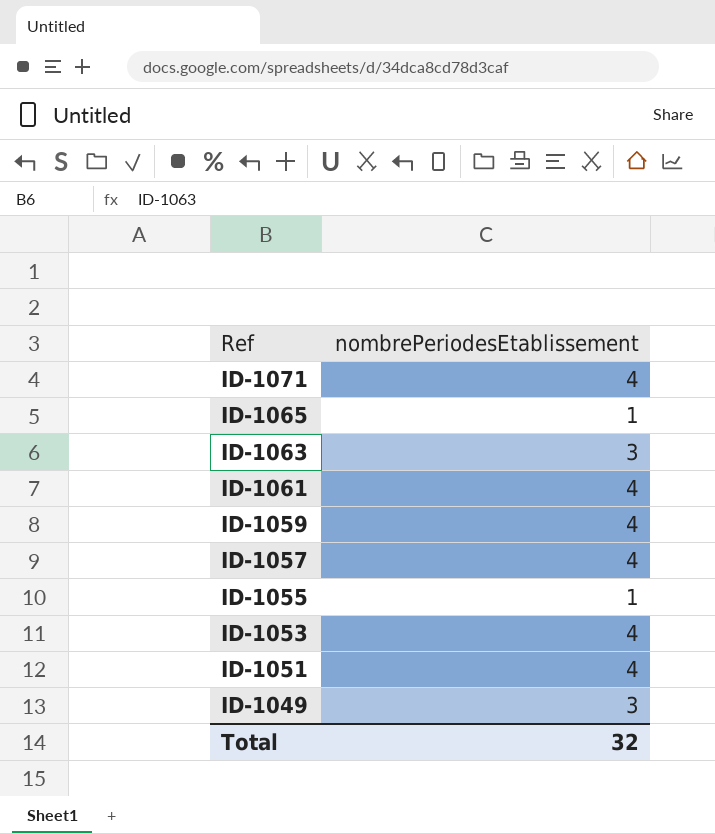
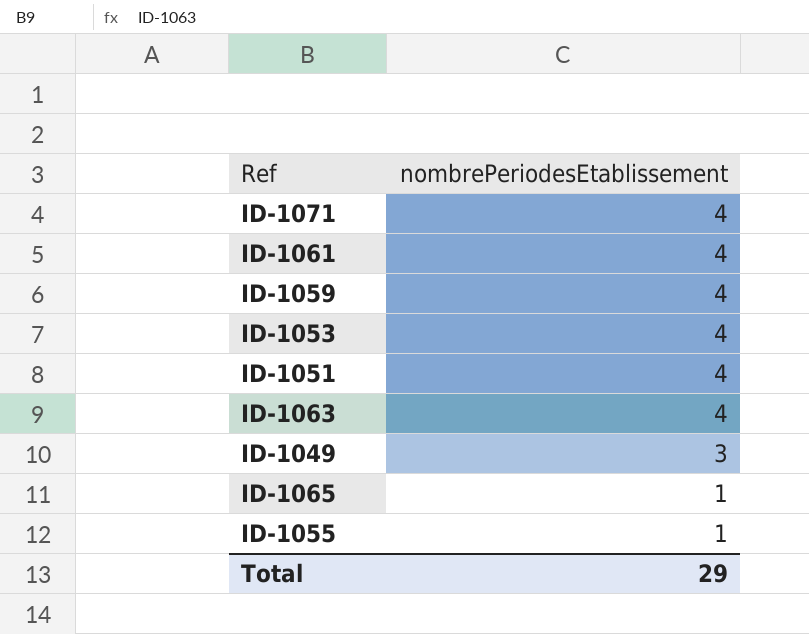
row order: Ref descending -> nombrePeriodesEtablissement descending
row ID-1057: 4 -> none
ID-1063 | nombrePeriodesEtablissement: 3 -> 4
Total | nombrePeriodesEtablissement: 32 -> 29

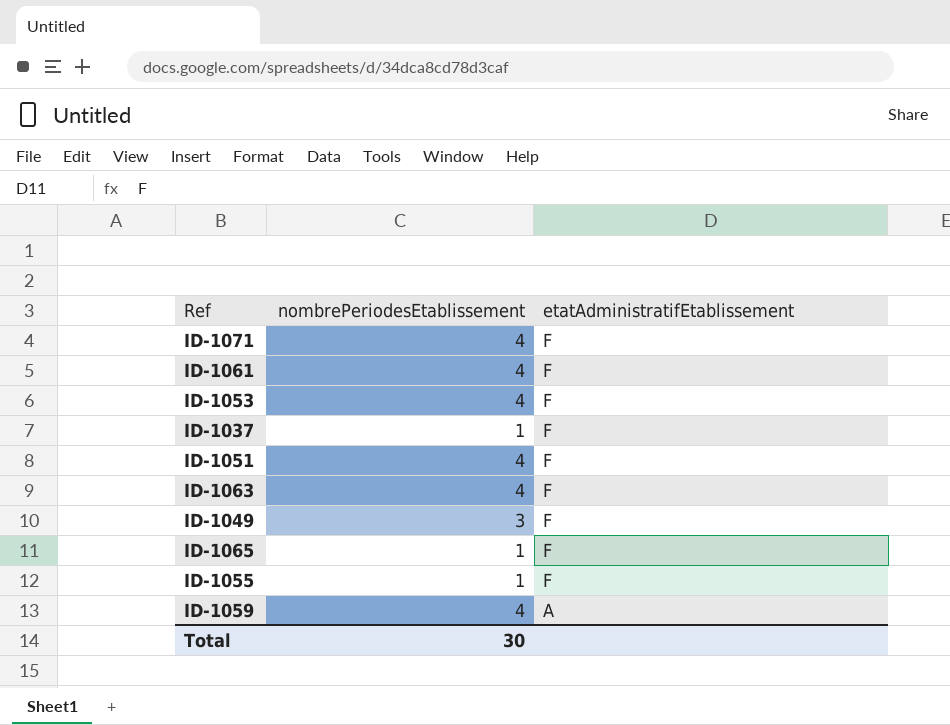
row order: nombrePeriodesEtablissement descending -> etatAdministratifEtablissement descending
column etatAdministratifEtablissement | position: none -> 3
row ID-1037: none -> 1 | F
Total | nombrePeriodesEtablissement: 29 -> 30

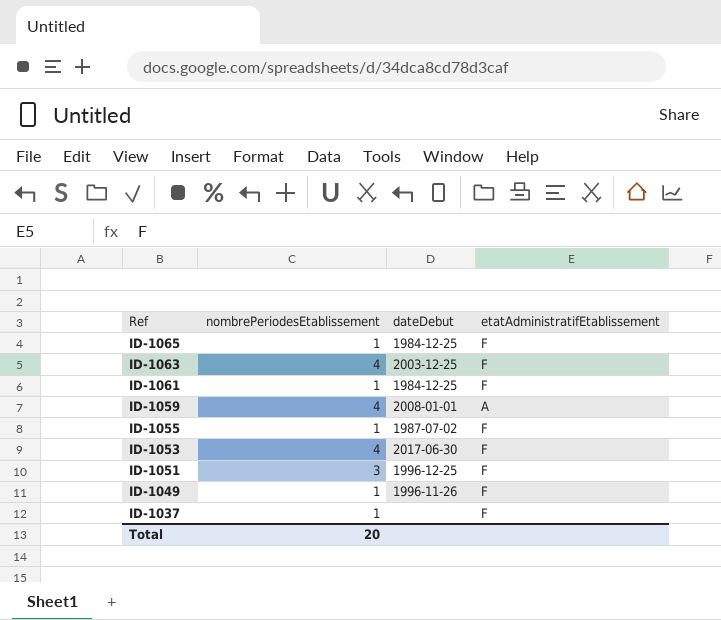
row order: etatAdministratifEtablissement descending -> Ref descending
column dateDebut | position: none -> 3
row ID-1071: 4 | F -> none
ID-1061 | nombrePeriodesEtablissement: 4 -> 1
ID-1051 | nombrePeriodesEtablissement: 4 -> 3
ID-1049 | nombrePeriodesEtablissement: 3 -> 1
Total | nombrePeriodesEtablissement: 30 -> 20

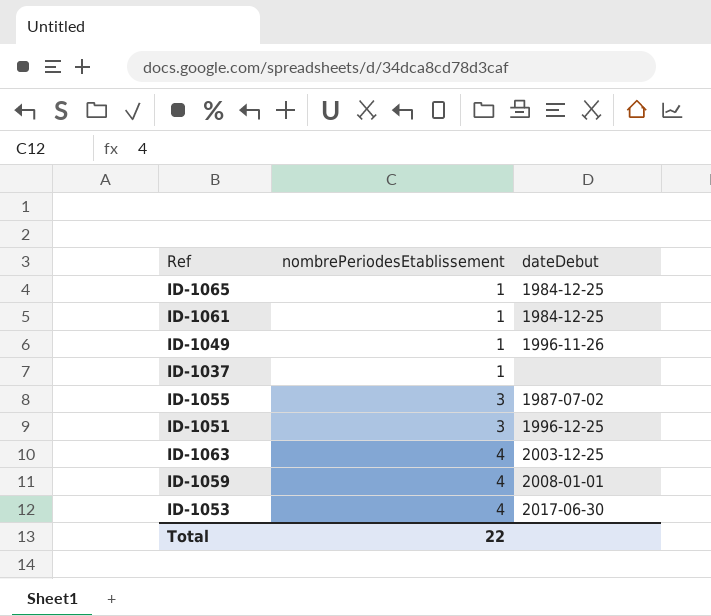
row order: Ref descending -> nombrePeriodesEtablissement ascending
column etatAdministratifEtablissement | position: 4 -> none
ID-1055 | nombrePeriodesEtablissement: 1 -> 3
Total | nombrePeriodesEtablissement: 20 -> 22

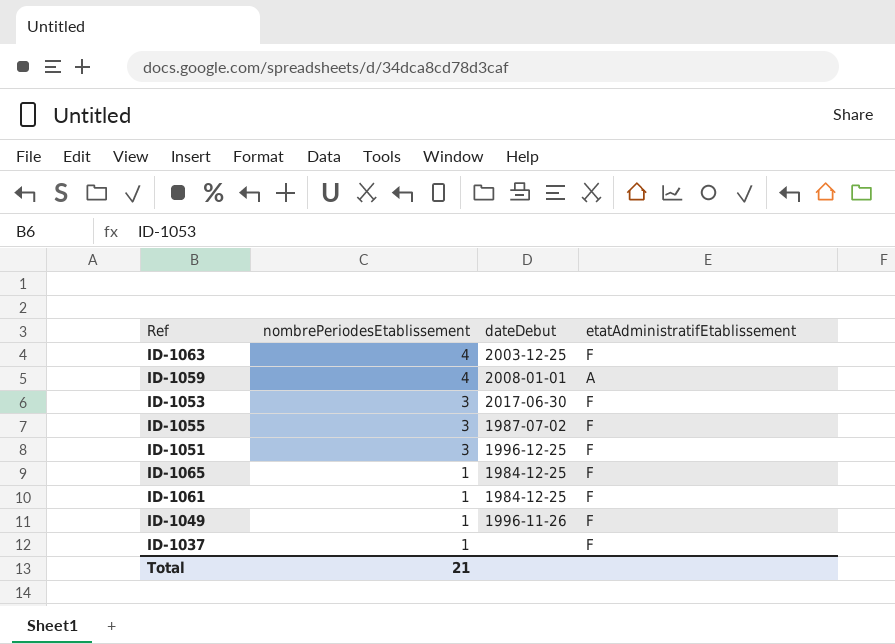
row order: nombrePeriodesEtablissement ascending -> nombrePeriodesEtablissement descending
column etatAdministratifEtablissement | position: none -> 4
ID-1053 | nombrePeriodesEtablissement: 4 -> 3
Total | nombrePeriodesEtablissement: 22 -> 21

